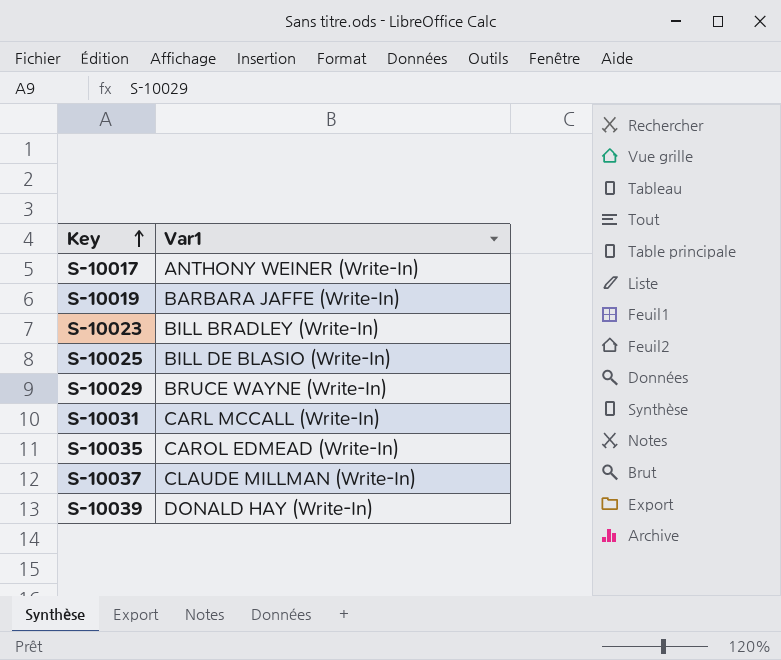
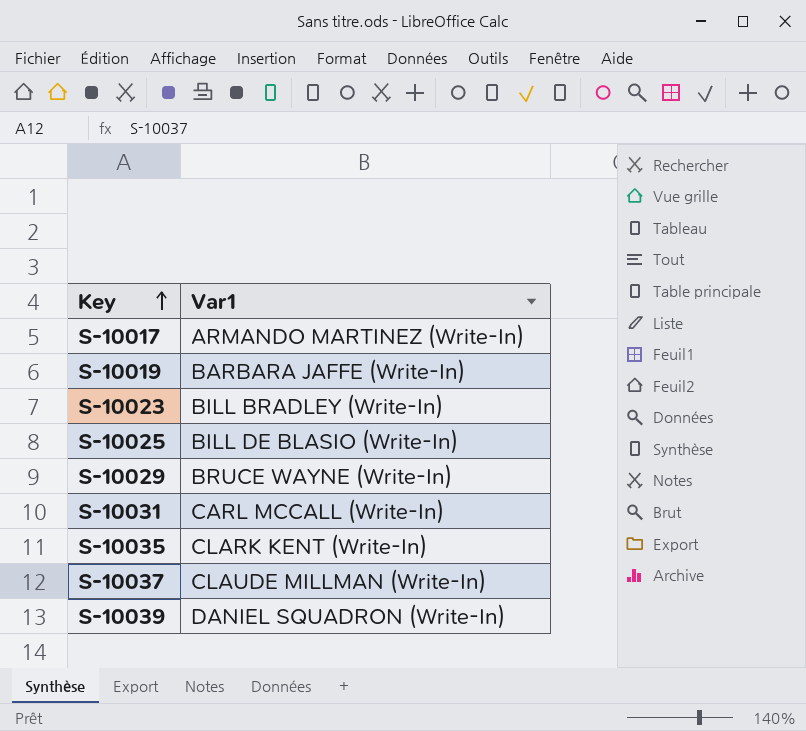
S-10017 | Var1: ANTHONY WEINER (Write-In) -> ARMANDO MARTINEZ (Write-In)
S-10035 | Var1: CAROL EDMEAD (Write-In) -> CLARK KENT (Write-In)
S-10039 | Var1: DONALD HAY (Write-In) -> DANIEL SQUADRON (Write-In)

